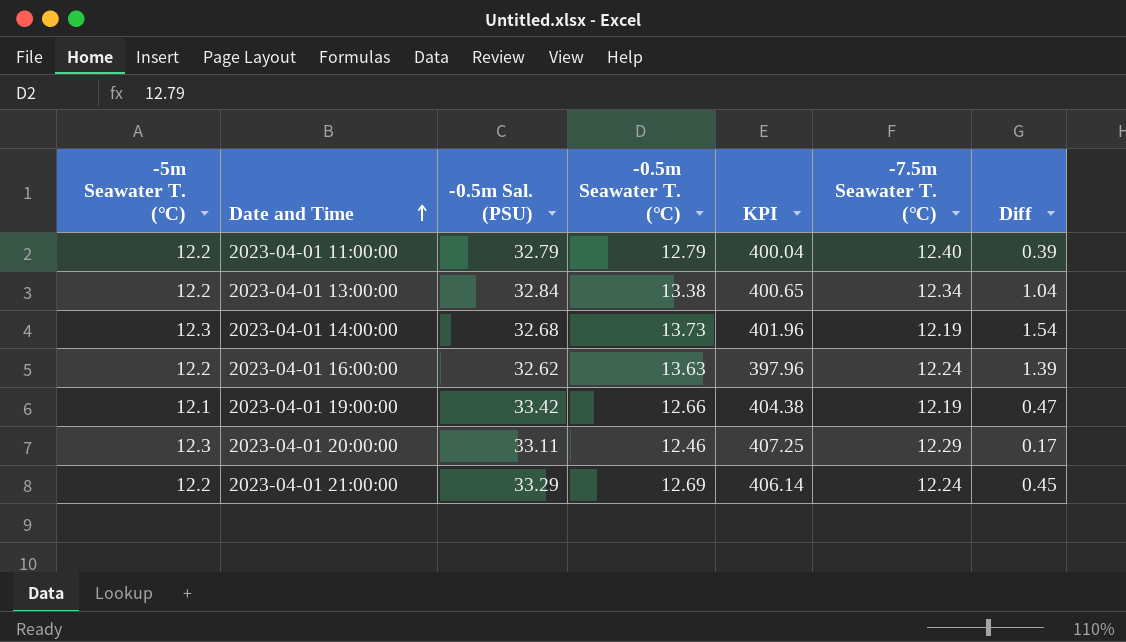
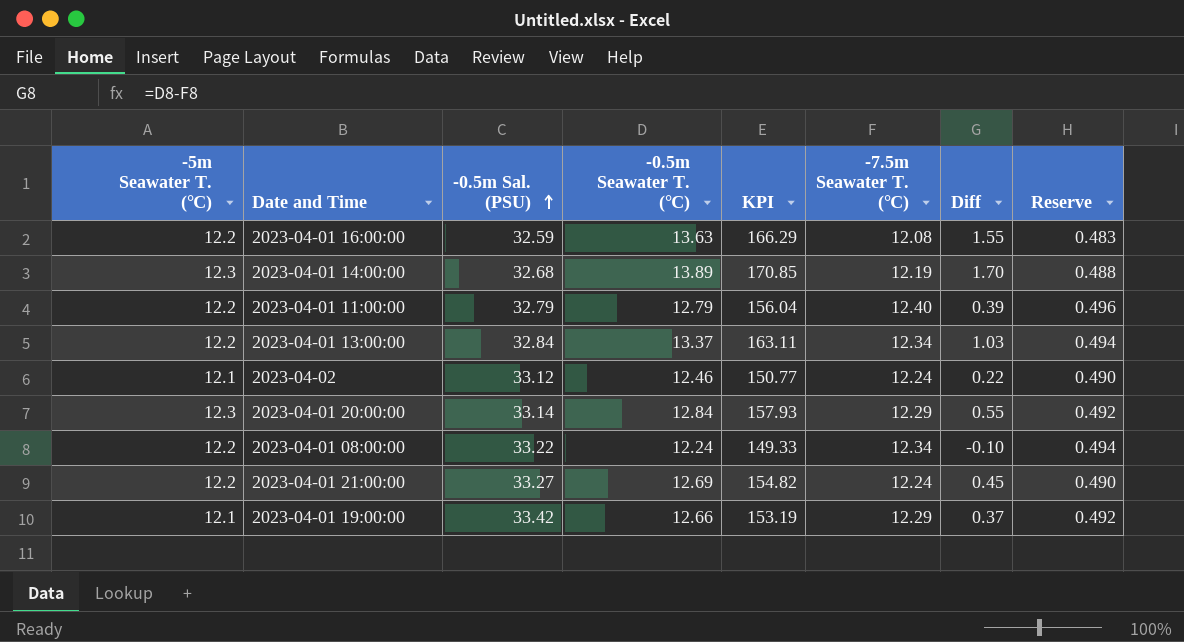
row order: Date and Time ascending -> -0.5m Sal. (PSU) ascending
column KPI | formula: [-5m Seawater T. (℃)] * [-0.5m Sal. (PSU)] -> [-5m Seawater T. (℃)] * [-0.5m Seawater T. (℃)]
column Reserve | formula: none -> [-7.5m Seawater T. (℃)] * 0.04
2023-04-01 16:00:00 | -0.5m Sal. (PSU): 32.62 -> 32.59
2023-04-01 16:00:00 | -7.5m Seawater T. (℃): 12.24 -> 12.08
2023-04-01 16:00:00 | Diff: 1.39 -> 1.55
2023-04-01 14:00:00 | -0.5m Seawater T. (℃): 13.73 -> 13.89
2023-04-01 14:00:00 | Diff: 1.54 -> 1.70
2023-04-01 13:00:00 | -0.5m Seawater T. (℃): 13.38 -> 13.37
2023-04-01 13:00:00 | Diff: 1.04 -> 1.03
row 2023-04-02: none -> 12.1 | 33.12 | 12.46 | 150.77 | 12.24 | 0.22 | 0.490
2023-04-01 20:00:00 | -0.5m Sal. (PSU): 33.11 -> 33.14
2023-04-01 20:00:00 | -0.5m Seawater T. (℃): 12.46 -> 12.84
2023-04-01 20:00:00 | Diff: 0.17 -> 0.55
row 2023-04-01 08:00:00: none -> 12.2 | 33.22 | 12.24 | 149.33 | 12.34 | -0.10 | 0.494
2023-04-01 21:00:00 | -0.5m Sal. (PSU): 33.29 -> 33.27
2023-04-01 19:00:00 | -7.5m Seawater T. (℃): 12.19 -> 12.29
2023-04-01 19:00:00 | Diff: 0.47 -> 0.37

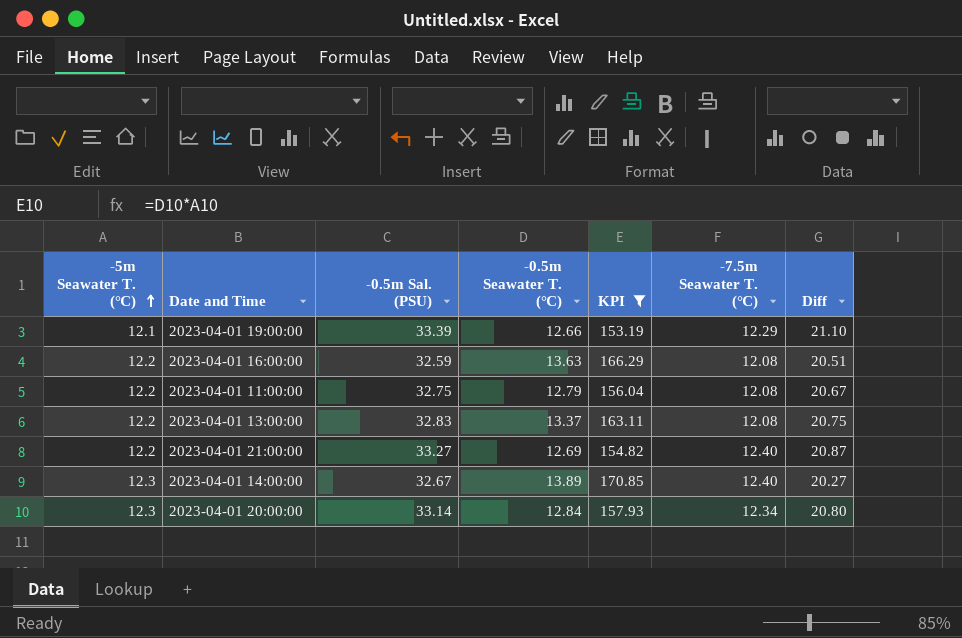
filter: none -> KPI >= 153.19
row order: -0.5m Sal. (PSU) ascending -> -5m Seawater T. (℃) ascending
column Reserve | formula: [-7.5m Seawater T. (℃)] * 0.04 -> none
column Diff | formula: [-0.5m Seawater T. (℃)] - [-7.5m Seawater T. (℃)] -> [-0.5m Sal. (PSU)] - [-7.5m Seawater T. (℃)]
2023-04-01 19:00:00 | -0.5m Sal. (PSU): 33.42 -> 33.39
2023-04-01 11:00:00 | -0.5m Sal. (PSU): 32.79 -> 32.75
2023-04-01 11:00:00 | -7.5m Seawater T. (℃): 12.40 -> 12.08
2023-04-01 13:00:00 | -0.5m Sal. (PSU): 32.84 -> 32.83
2023-04-01 13:00:00 | -7.5m Seawater T. (℃): 12.34 -> 12.08
2023-04-01 21:00:00 | -7.5m Seawater T. (℃): 12.24 -> 12.40
2023-04-01 14:00:00 | -0.5m Sal. (PSU): 32.68 -> 32.67
2023-04-01 14:00:00 | -7.5m Seawater T. (℃): 12.19 -> 12.40
2023-04-01 20:00:00 | -7.5m Seawater T. (℃): 12.29 -> 12.34

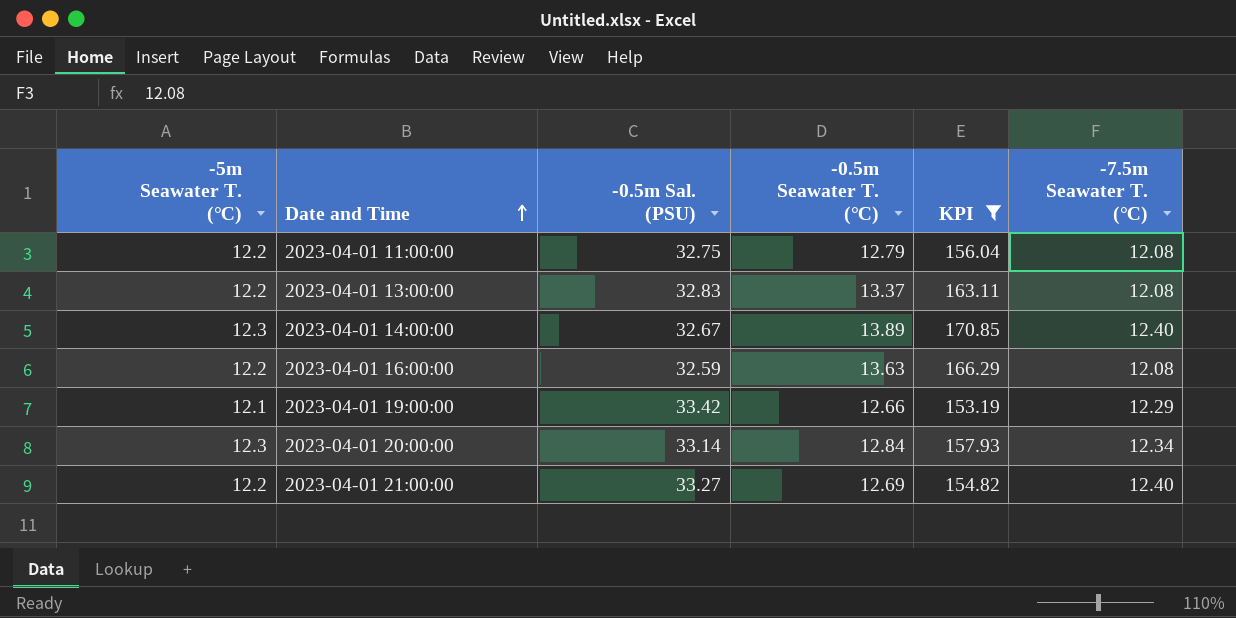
row order: -5m Seawater T. (℃) ascending -> Date and Time ascending
column Diff | formula: [-0.5m Sal. (PSU)] - [-7.5m Seawater T. (℃)] -> none
2023-04-01 19:00:00 | -0.5m Sal. (PSU): 33.39 -> 33.42

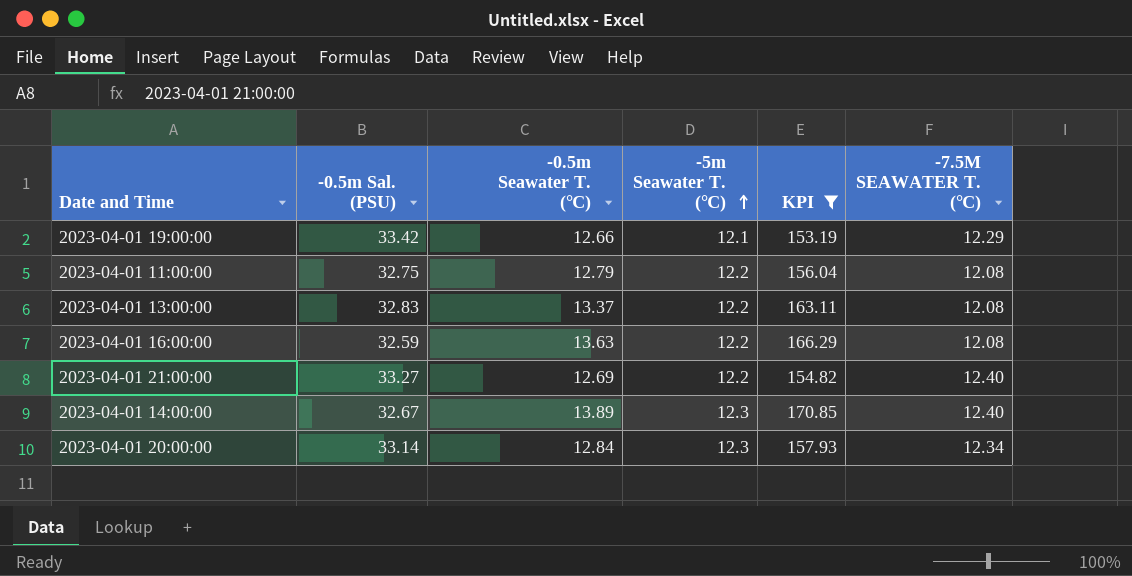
row order: Date and Time ascending -> -5m Seawater T. (℃) ascending
column -5m Seawater T. (℃) | position: 1 -> 4
column name: -7.5m Seawater T. (℃) -> -7.5M SEAWATER T. (℃)

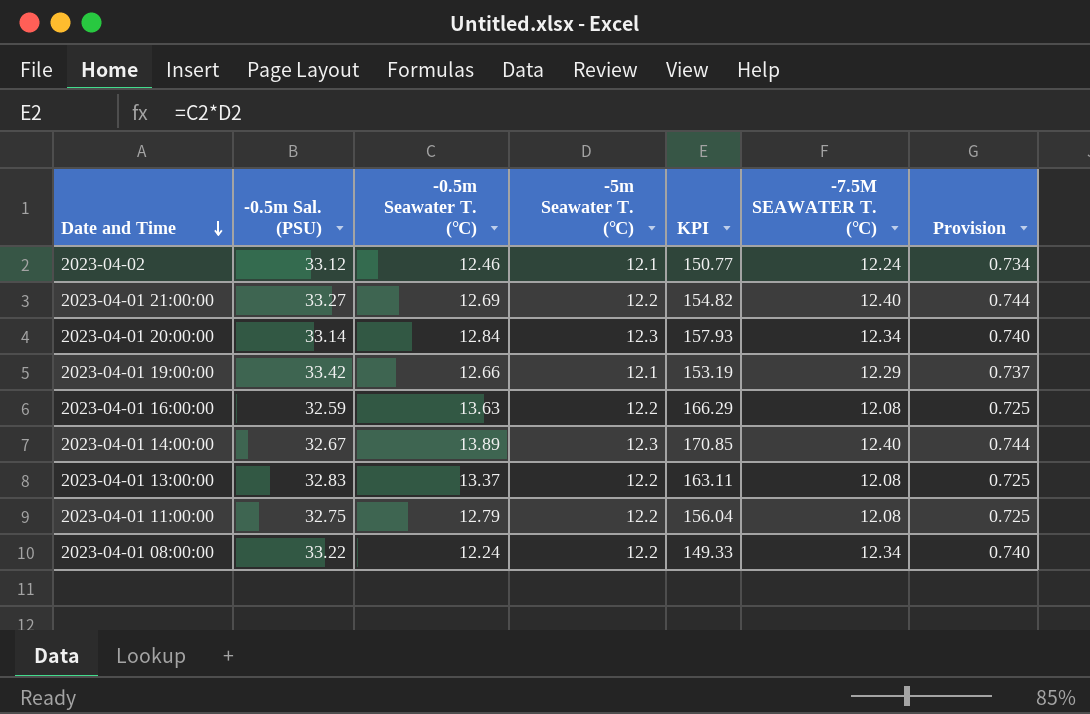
filter: KPI >= 153.19 -> none
row order: -5m Seawater T. (℃) ascending -> Date and Time descending
column Provision | formula: none -> [-7.5M SEAWATER T. (℃)] * 0.06

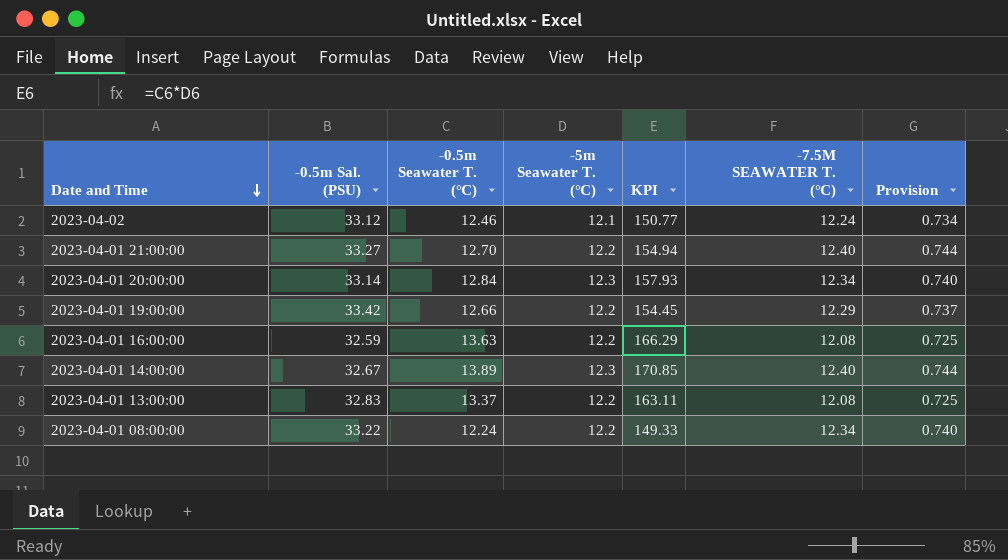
row 2023-04-01 11:00:00: 32.75 | 12.79 | 12.2 | 156.04 | 12.08 | 0.725 -> none
2023-04-01 21:00:00 | -0.5m Seawater T. (℃): 12.69 -> 12.70
2023-04-01 21:00:00 | KPI: 154.82 -> 154.94
2023-04-01 19:00:00 | -5m Seawater T. (℃): 12.1 -> 12.2
2023-04-01 19:00:00 | KPI: 153.19 -> 154.45

